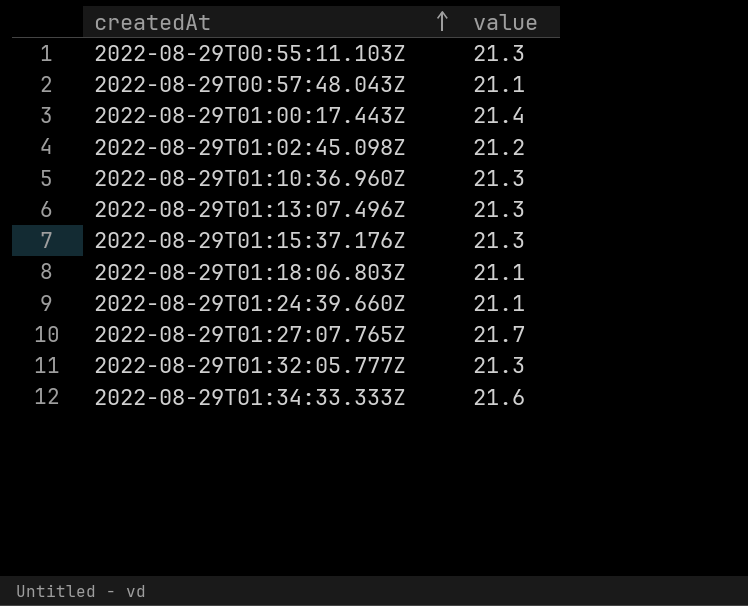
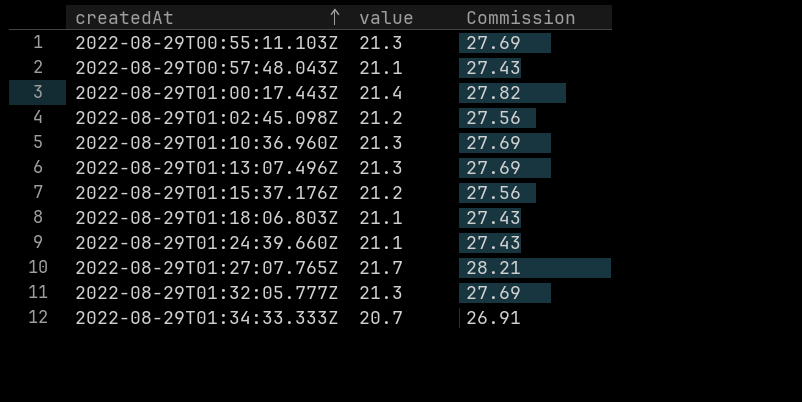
column Commission | formula: none -> [value] * 1.3
2022-08-29T01:15:37.176Z | value: 21.3 -> 21.2
2022-08-29T01:34:33.333Z | value: 21.6 -> 20.7

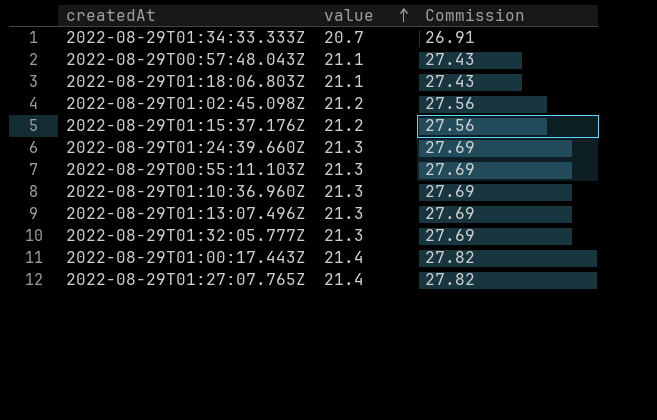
row order: createdAt ascending -> value ascending
2022-08-29T01:24:39.660Z | value: 21.1 -> 21.3
2022-08-29T01:24:39.660Z | Commission: 27.43 -> 27.69
2022-08-29T01:27:07.765Z | value: 21.7 -> 21.4
2022-08-29T01:27:07.765Z | Commission: 28.21 -> 27.82

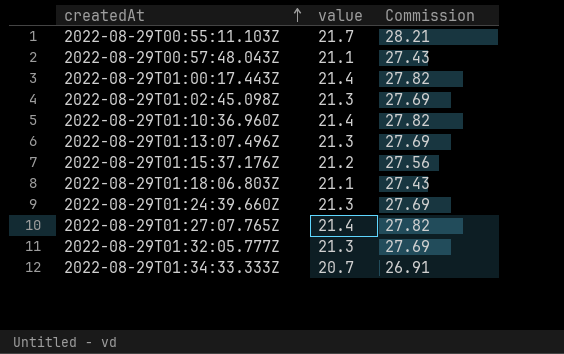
row order: value ascending -> createdAt ascending
2022-08-29T00:55:11.103Z | value: 21.3 -> 21.7
2022-08-29T00:55:11.103Z | Commission: 27.69 -> 28.21
2022-08-29T01:02:45.098Z | value: 21.2 -> 21.3
2022-08-29T01:02:45.098Z | Commission: 27.56 -> 27.69
2022-08-29T01:10:36.960Z | value: 21.3 -> 21.4
2022-08-29T01:10:36.960Z | Commission: 27.69 -> 27.82

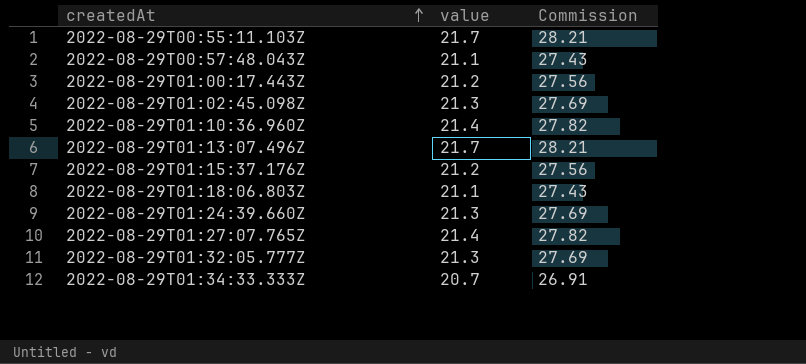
2022-08-29T01:00:17.443Z | value: 21.4 -> 21.2
2022-08-29T01:00:17.443Z | Commission: 27.82 -> 27.56
2022-08-29T01:13:07.496Z | value: 21.3 -> 21.7
2022-08-29T01:13:07.496Z | Commission: 27.69 -> 28.21

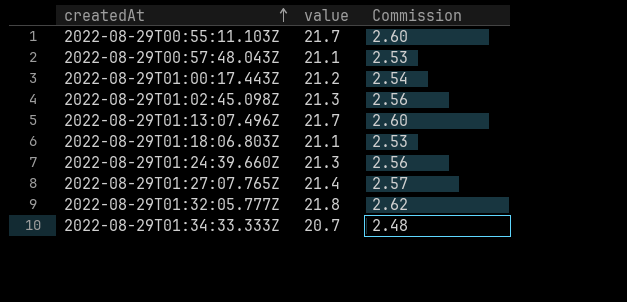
column Commission | formula: [value] * 1.3 -> [value] * 0.12
row 2022-08-29T01:10:36.960Z: 21.4 | 27.82 -> none
row 2022-08-29T01:15:37.176Z: 21.2 | 27.56 -> none
2022-08-29T01:32:05.777Z | value: 21.3 -> 21.8

